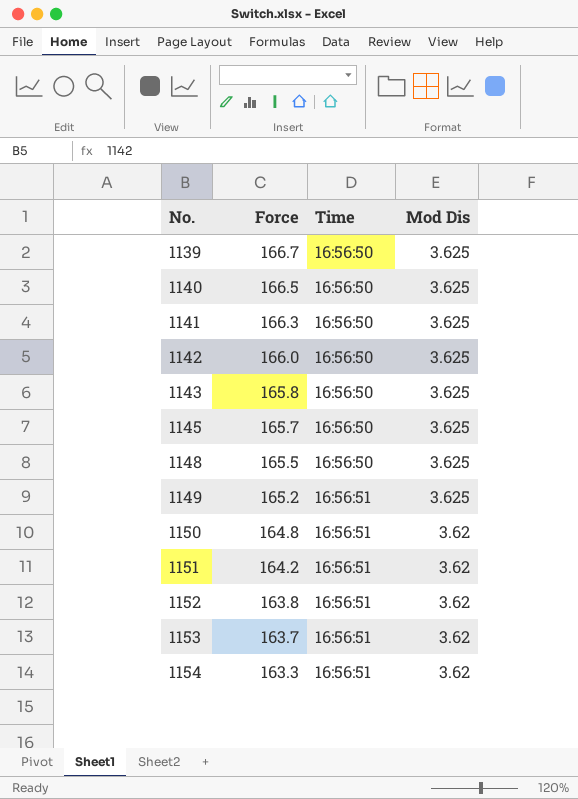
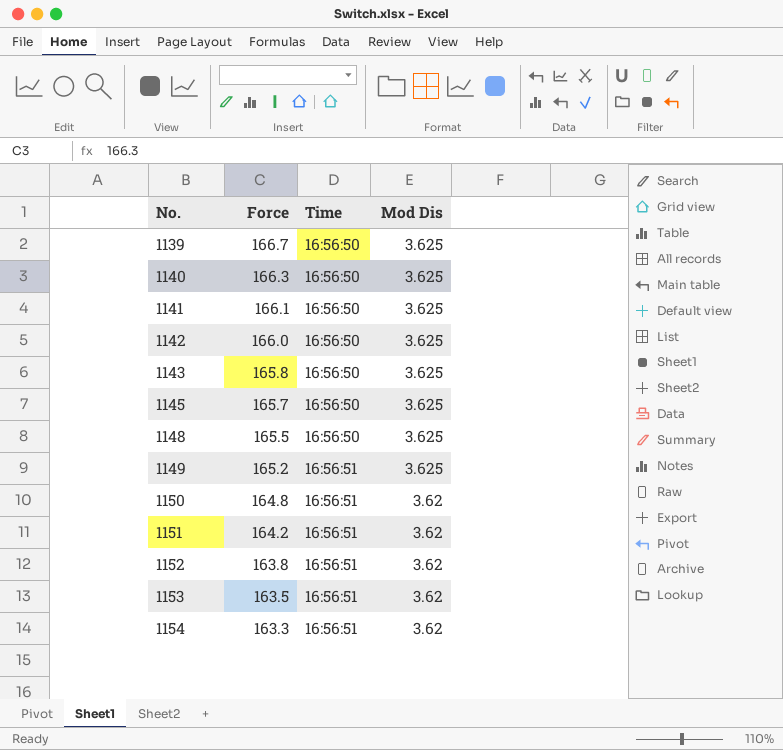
1140 | Force: 166.5 -> 166.3
1141 | Force: 166.3 -> 166.1
1153 | Force: 163.7 -> 163.5

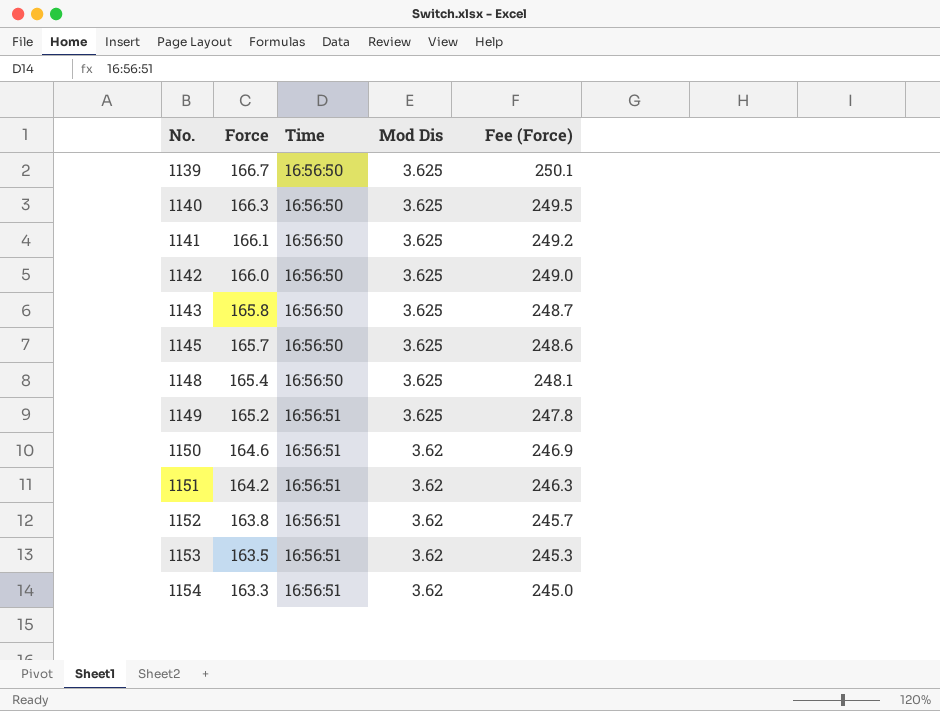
column Fee (Force) | formula: none -> [Force] * 1.5
1148 | Force: 165.5 -> 165.4
1150 | Force: 164.8 -> 164.6

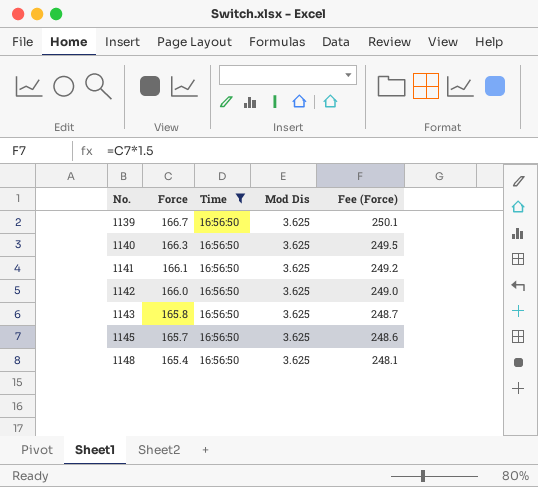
filter: none -> Time = 16:56:50

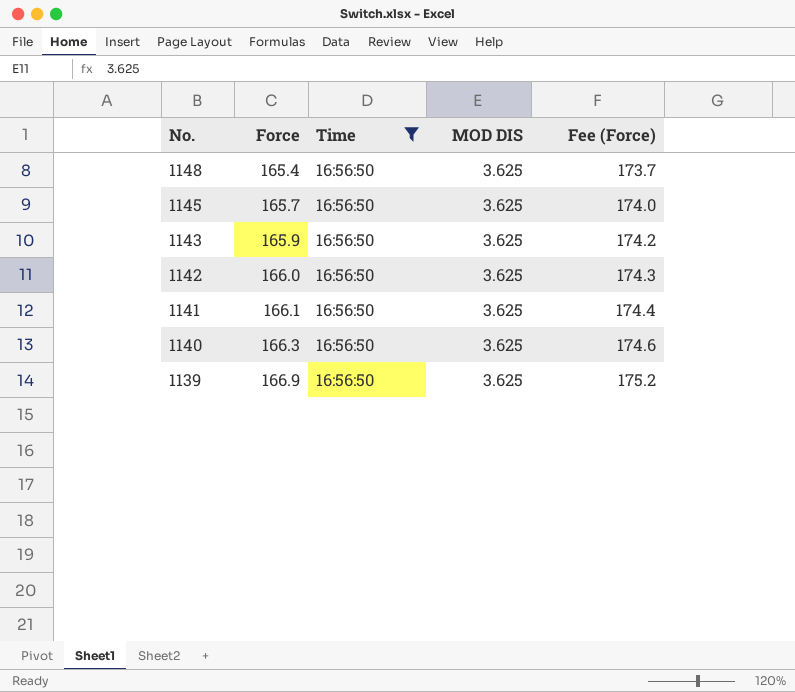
row order: No. ascending -> No. descending
column name: Mod Dis -> MOD DIS
column Fee (Force) | formula: [Force] * 1.5 -> [Force] * 1.05
1143 | Force: 165.8 -> 165.9
1139 | Force: 166.7 -> 166.9

